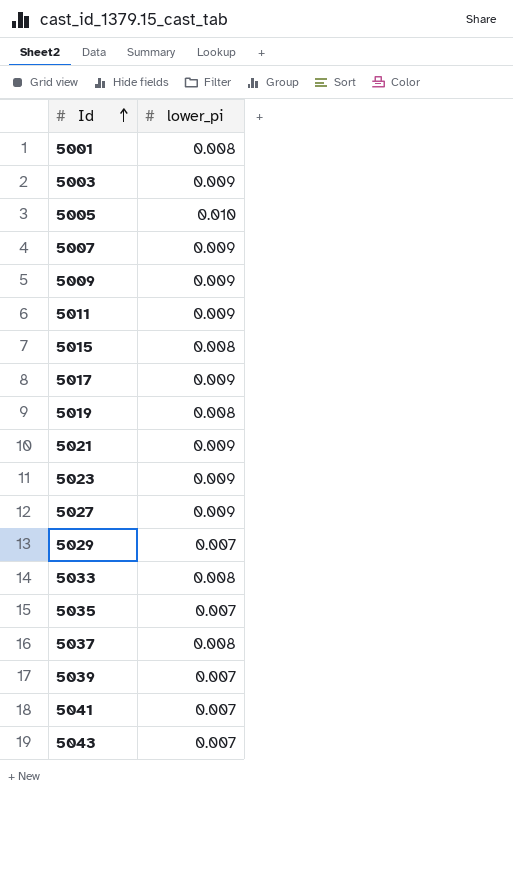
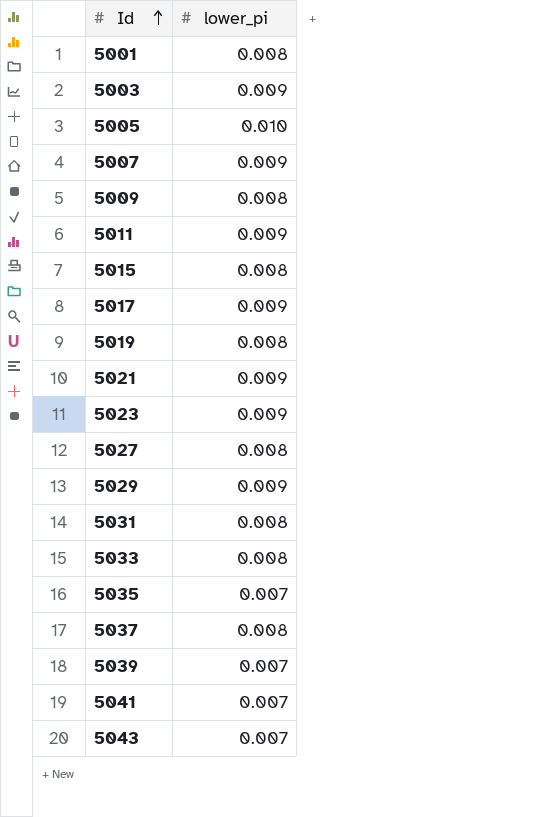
5009 | lower_pi: 0.009 -> 0.008
5027 | lower_pi: 0.009 -> 0.008
5029 | lower_pi: 0.007 -> 0.009
row 5031: none -> 0.008

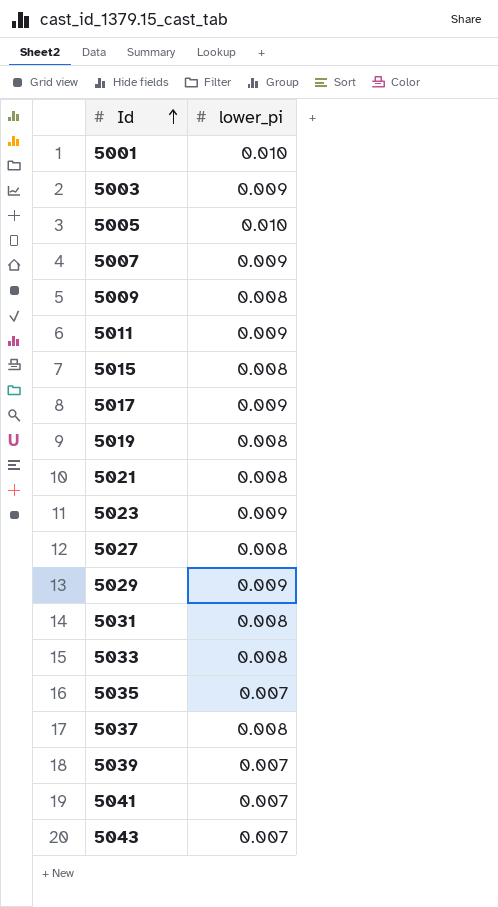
5001 | lower_pi: 0.008 -> 0.010
5021 | lower_pi: 0.009 -> 0.008

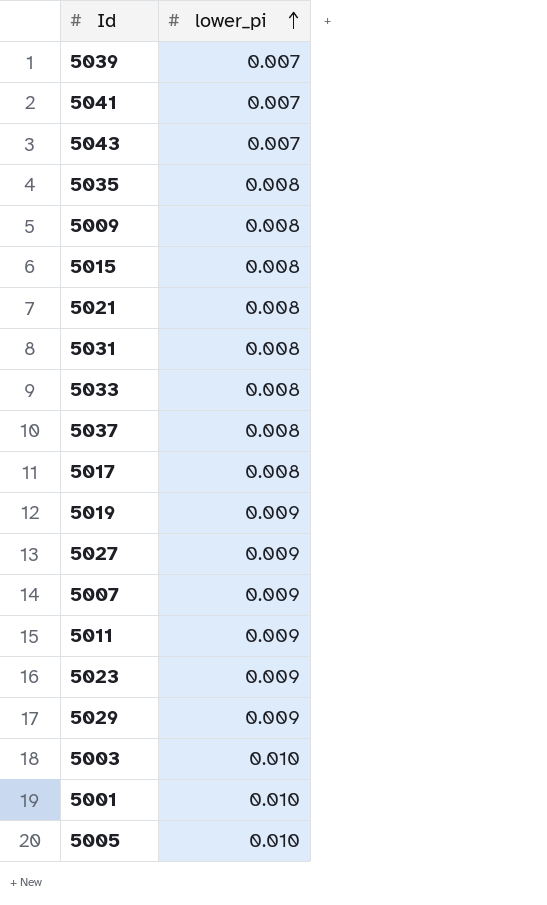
row order: Id ascending -> lower_pi ascending
5035 | lower_pi: 0.007 -> 0.008
5017 | lower_pi: 0.009 -> 0.008
5019 | lower_pi: 0.008 -> 0.009
5027 | lower_pi: 0.008 -> 0.009
5003 | lower_pi: 0.009 -> 0.010

